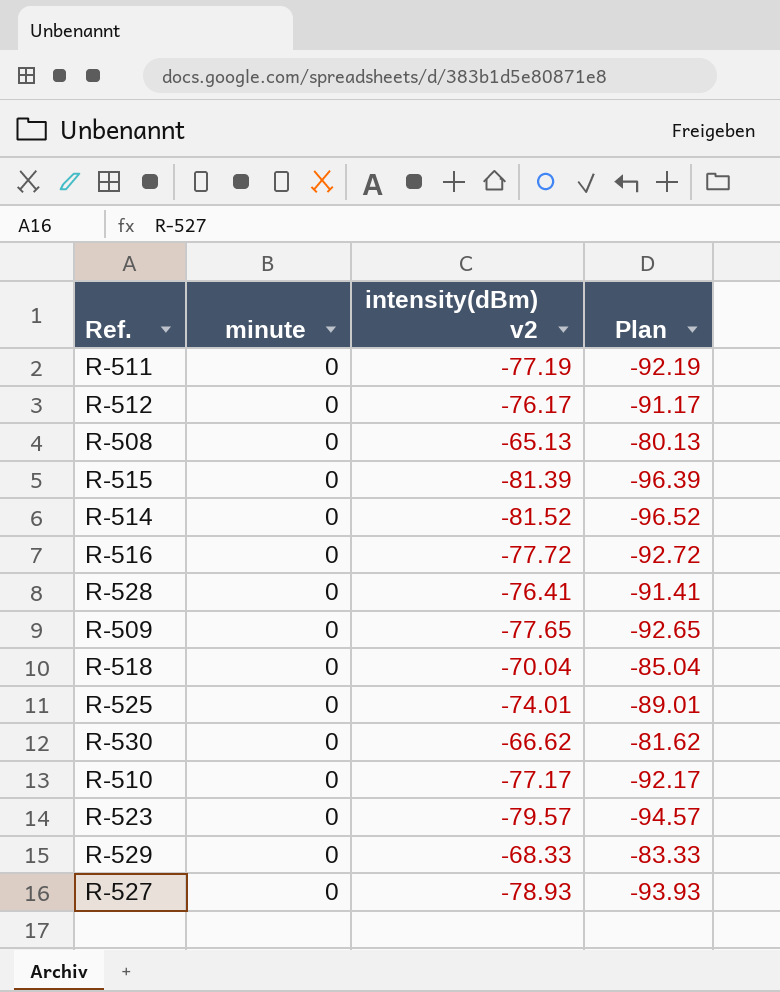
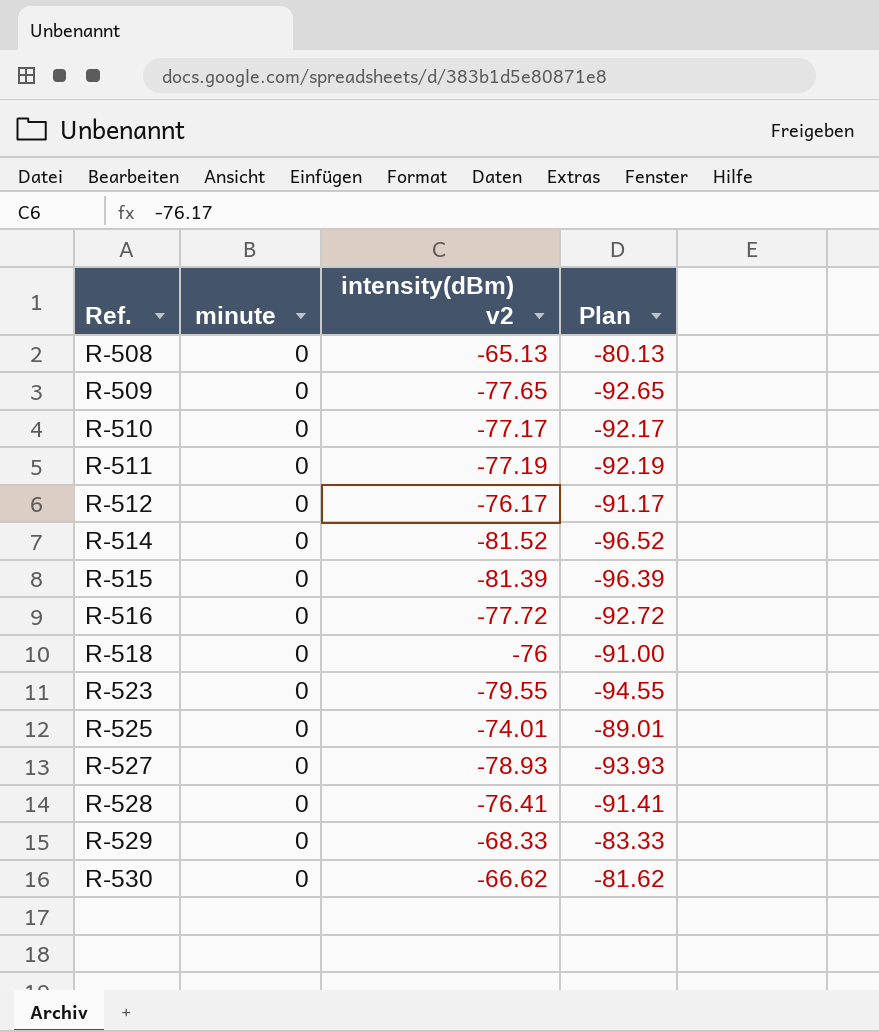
row order: none -> Ref. ascending
R-518 | intensity(dBm) v2: -70.04 -> -76
R-518 | Plan: -85.04 -> -91.00
R-523 | intensity(dBm) v2: -79.57 -> -79.55
R-523 | Plan: -94.57 -> -94.55

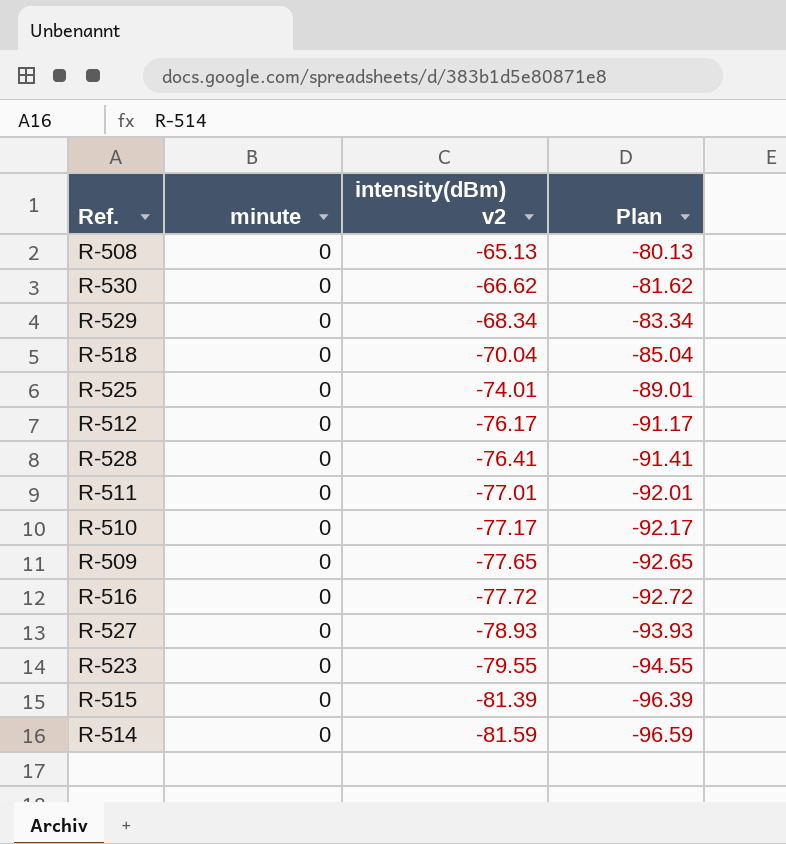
row order: Ref. ascending -> intensity(dBm) v2 descending
R-529 | intensity(dBm) v2: -68.33 -> -68.34
R-529 | Plan: -83.33 -> -83.34
R-518 | intensity(dBm) v2: -76 -> -70.04
R-518 | Plan: -91.00 -> -85.04
R-511 | intensity(dBm) v2: -77.19 -> -77.01
R-511 | Plan: -92.19 -> -92.01
R-514 | intensity(dBm) v2: -81.52 -> -81.59
R-514 | Plan: -96.52 -> -96.59

